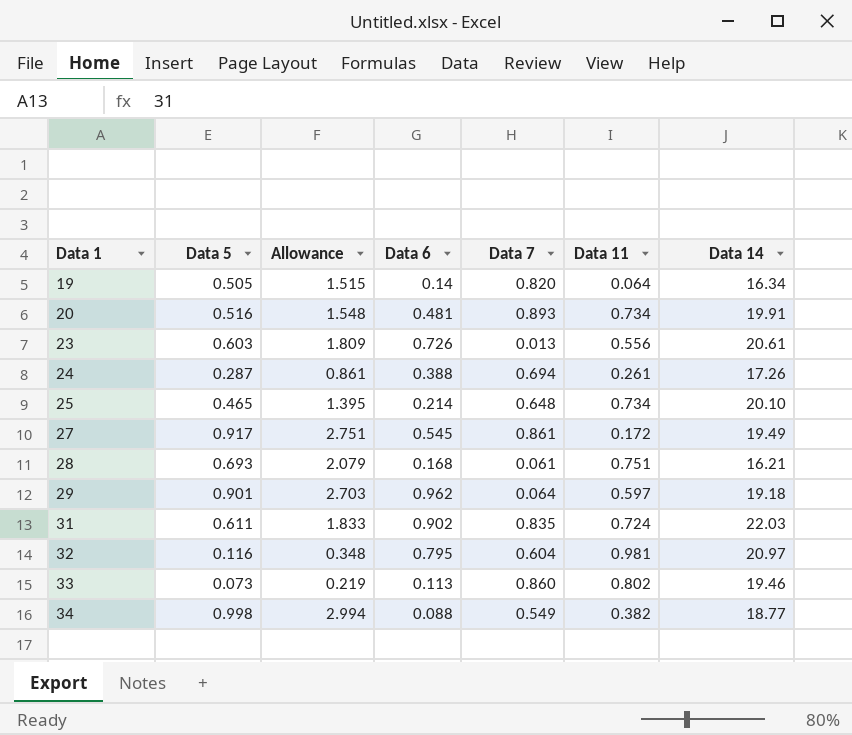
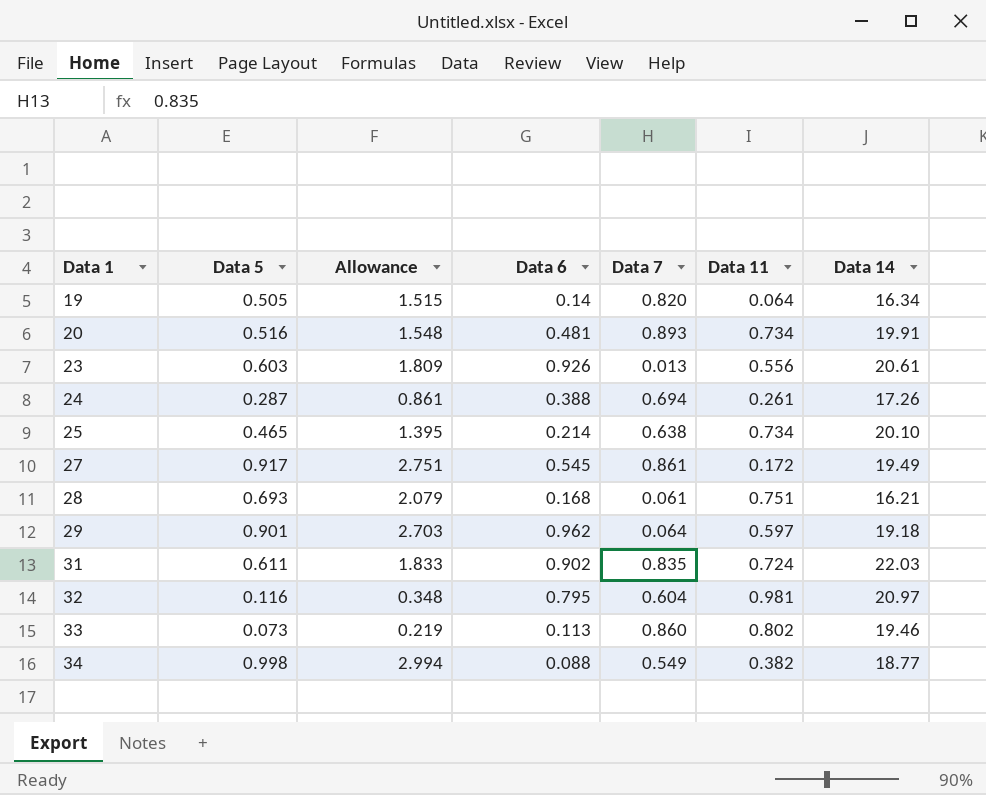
23 | Data 6: 0.726 -> 0.926
25 | Data 7: 0.648 -> 0.638

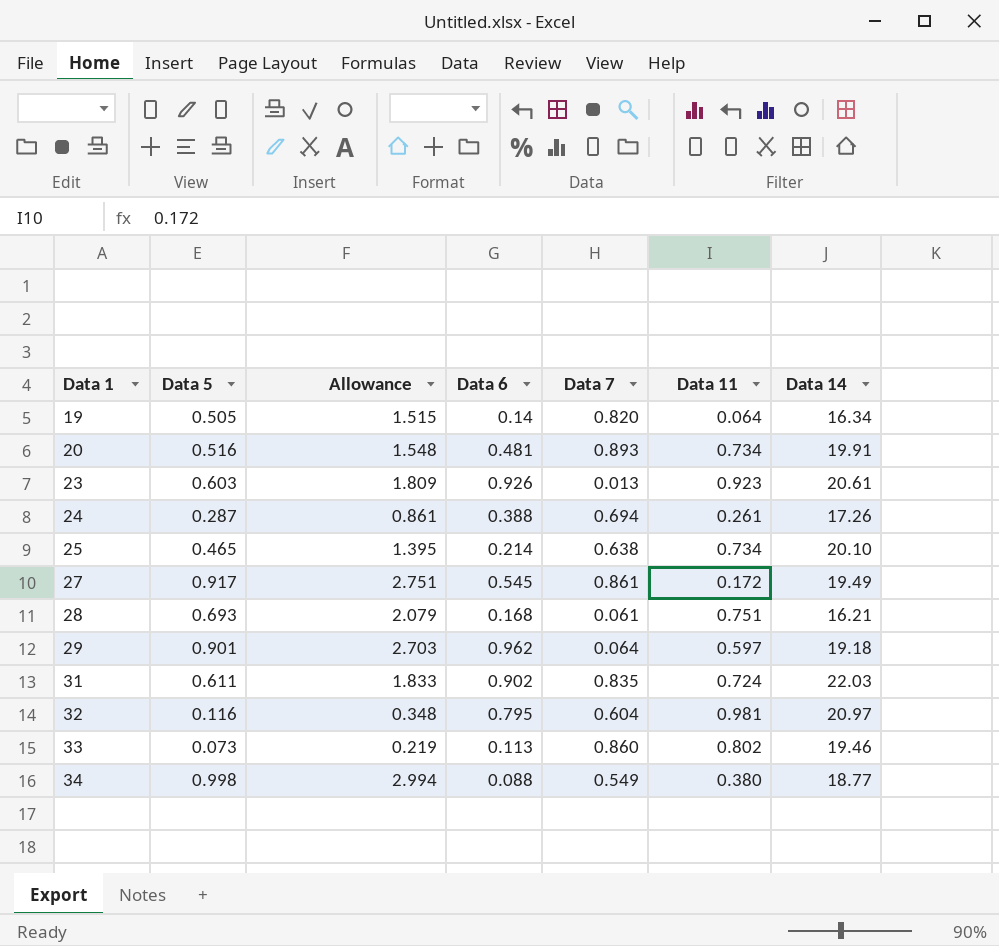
23 | Data 11: 0.556 -> 0.923
34 | Data 11: 0.382 -> 0.380

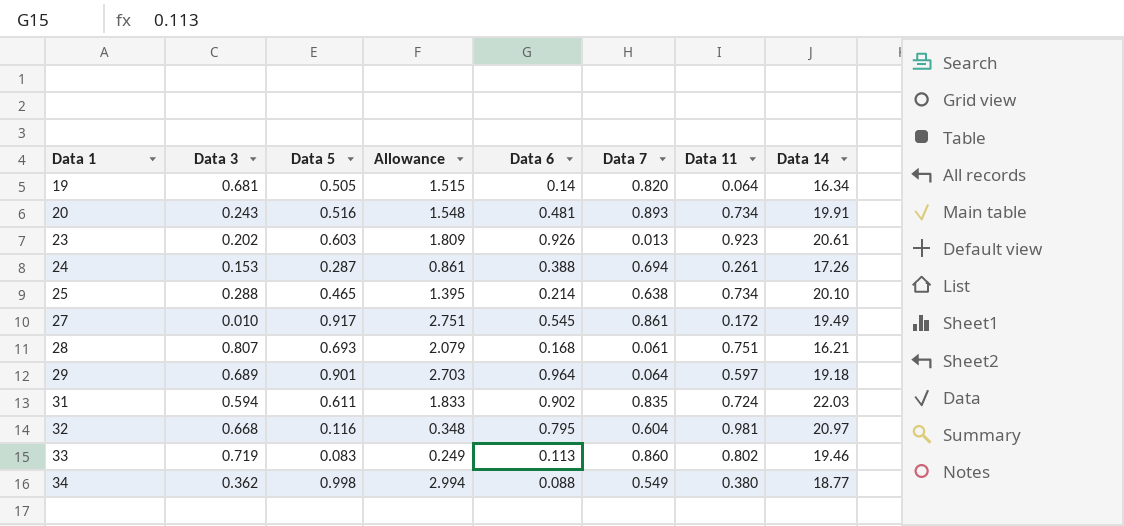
column Data 3 | position: none -> 2
29 | Data 6: 0.962 -> 0.964
33 | Data 5: 0.073 -> 0.083
33 | Allowance: 0.219 -> 0.249

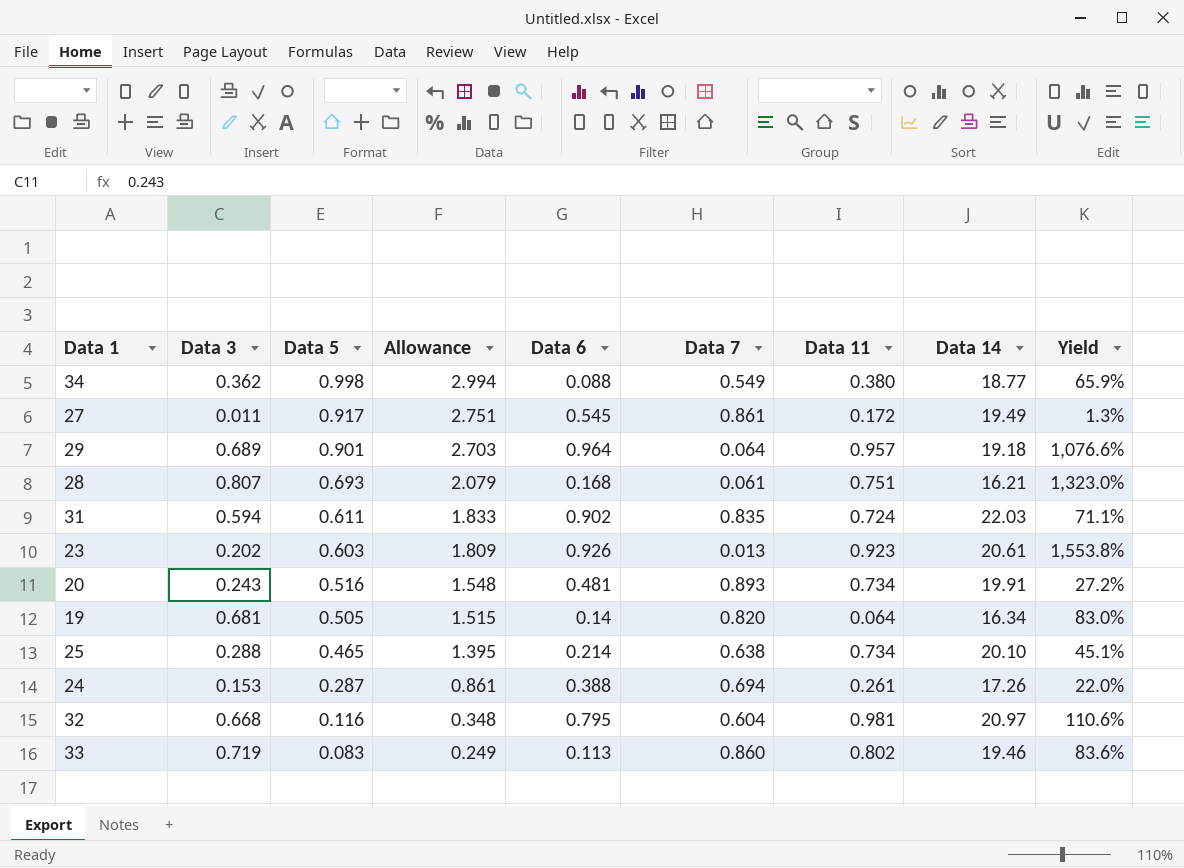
row order: Data 1 ascending -> Data 5 descending
column Yield | formula: none -> [Data 3] / [Data 7]
27 | Data 3: 0.010 -> 0.011
29 | Data 11: 0.597 -> 0.957

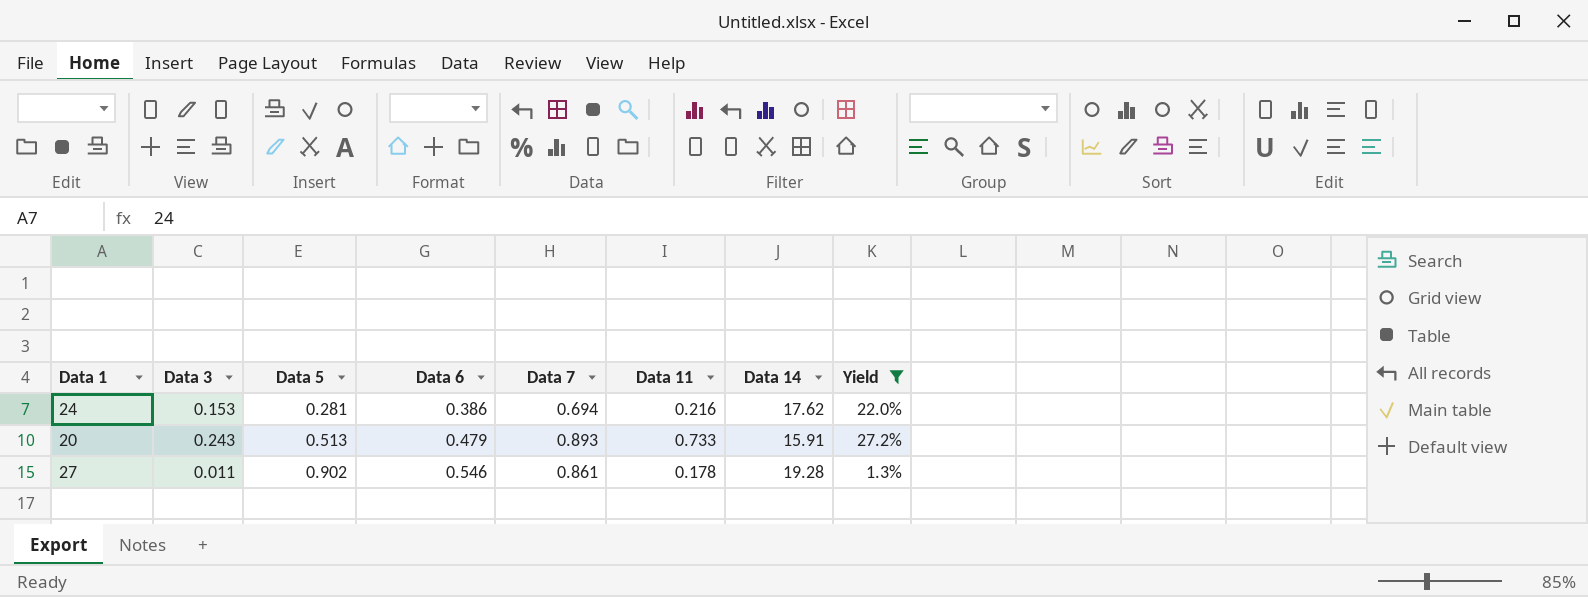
filter: none -> Yield <= 27.2%
row order: Data 5 descending -> Data 5 ascending
column Allowance | formula: [Data 5] * 3 -> none
24 | Data 5: 0.287 -> 0.281
24 | Data 6: 0.388 -> 0.386
24 | Data 11: 0.261 -> 0.216
24 | Data 14: 17.26 -> 17.62
20 | Data 5: 0.516 -> 0.513
20 | Data 6: 0.481 -> 0.479
20 | Data 11: 0.734 -> 0.733
20 | Data 14: 19.91 -> 15.91
27 | Data 5: 0.917 -> 0.902
27 | Data 6: 0.545 -> 0.546
27 | Data 11: 0.172 -> 0.178
27 | Data 14: 19.49 -> 19.28

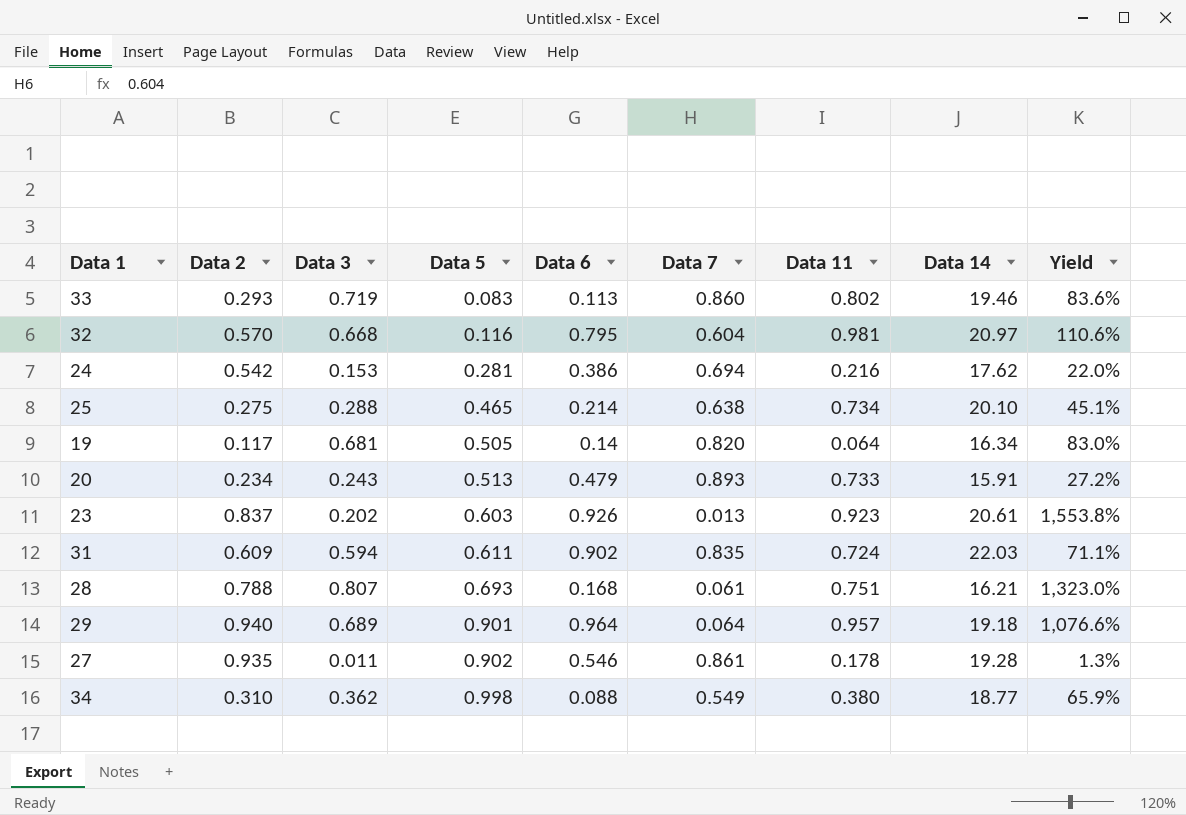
filter: Yield <= 27.2% -> none
column Data 2 | position: none -> 2

